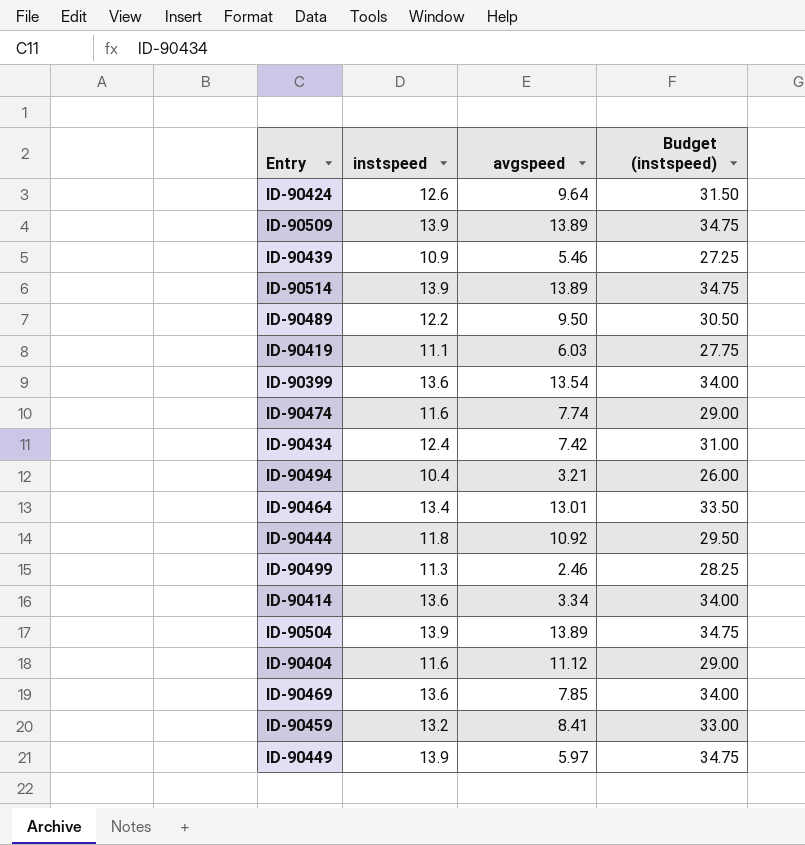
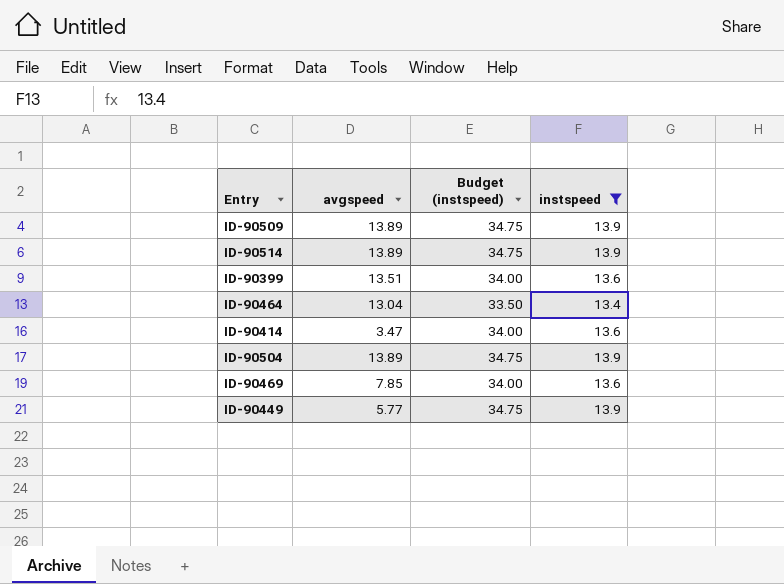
filter: none -> instspeed >= 13.4
column instspeed | position: 2 -> 4
ID-90399 | avgspeed: 13.54 -> 13.51
ID-90464 | avgspeed: 13.01 -> 13.04
ID-90414 | avgspeed: 3.34 -> 3.47
ID-90449 | avgspeed: 5.97 -> 5.77

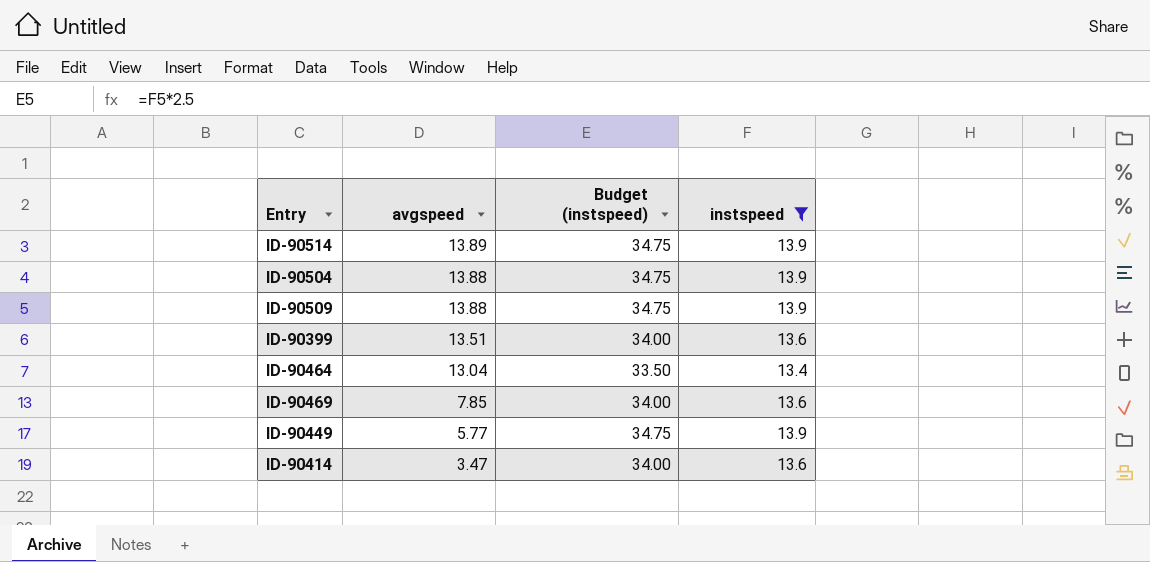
row order: none -> avgspeed descending
ID-90504 | avgspeed: 13.89 -> 13.88
ID-90509 | avgspeed: 13.89 -> 13.88

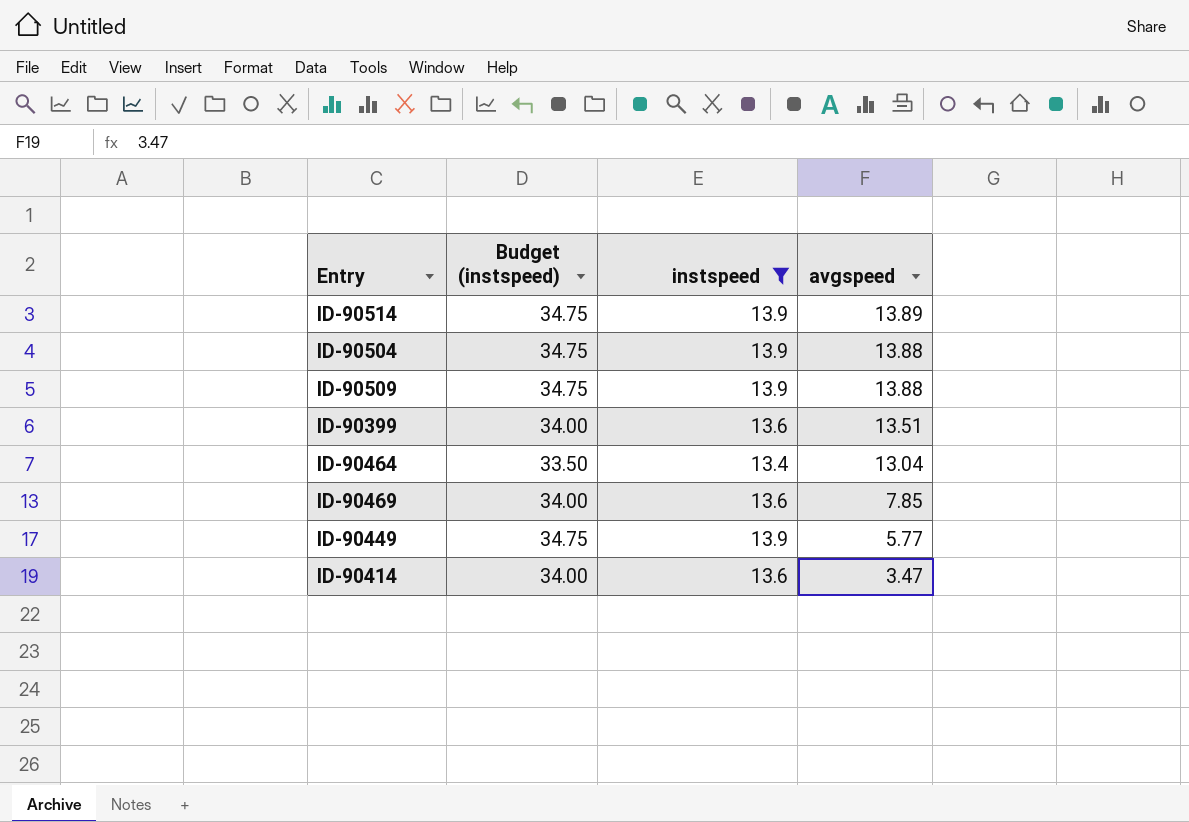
column avgspeed | position: 2 -> 4

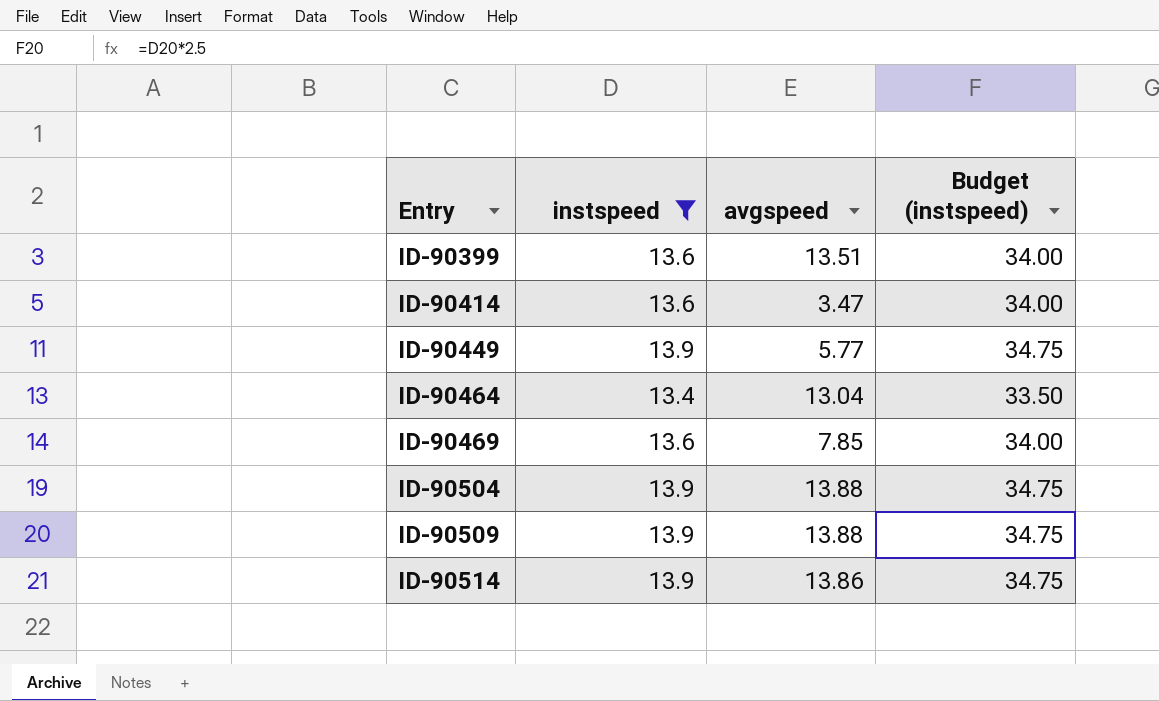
row order: avgspeed descending -> Entry ascending
column Budget (instspeed) | position: 2 -> 4
ID-90514 | avgspeed: 13.89 -> 13.86

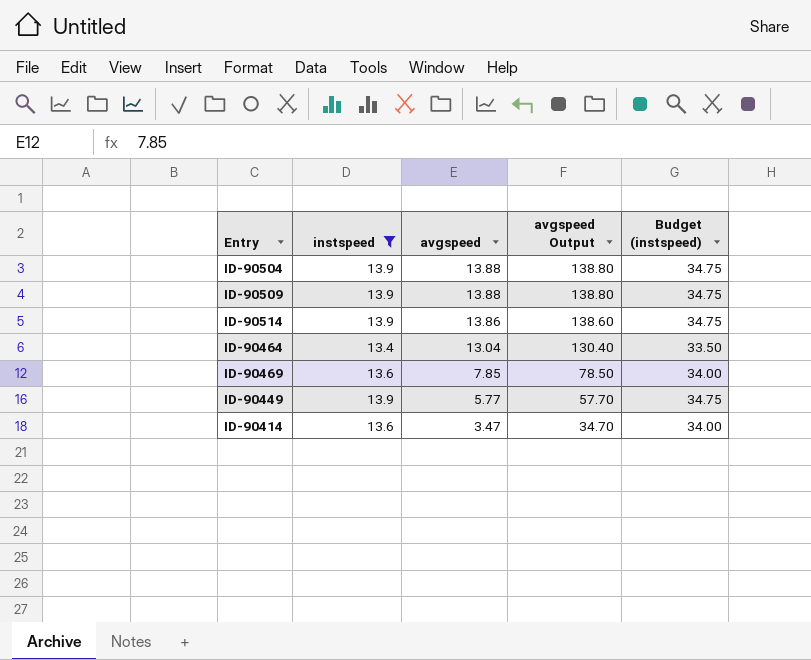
row order: Entry ascending -> avgspeed descending
column avgspeed Output | formula: none -> [avgspeed] * 10
row ID-90399: 13.6 | 13.51 | 34.00 -> none

